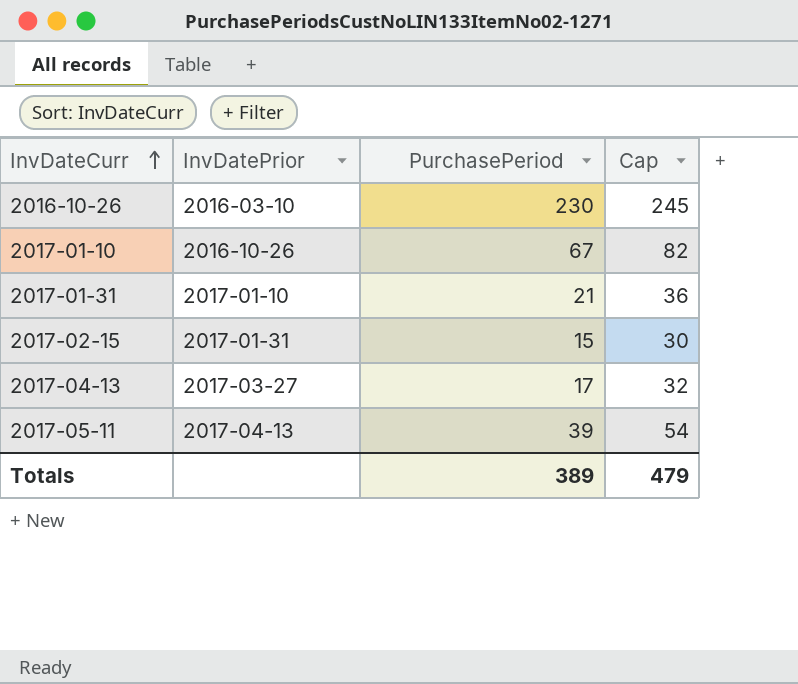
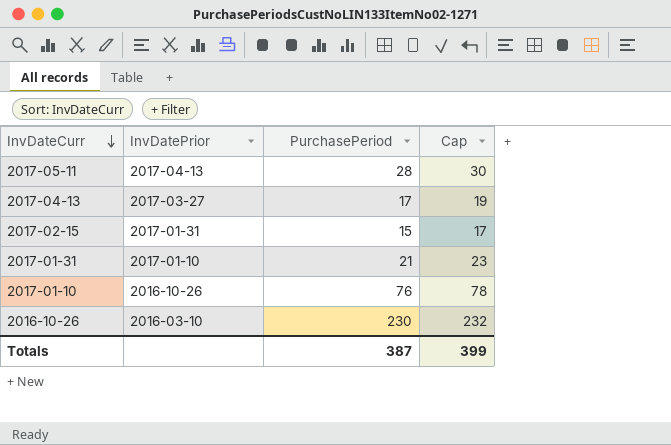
row order: InvDateCurr ascending -> InvDateCurr descending
column Cap | formula: [PurchasePeriod] + 15 -> [PurchasePeriod] + 2
2017-05-11 | PurchasePeriod: 39 -> 28
2017-01-10 | PurchasePeriod: 67 -> 76
Totals | PurchasePeriod: 389 -> 387
Totals | Cap: 479 -> 399

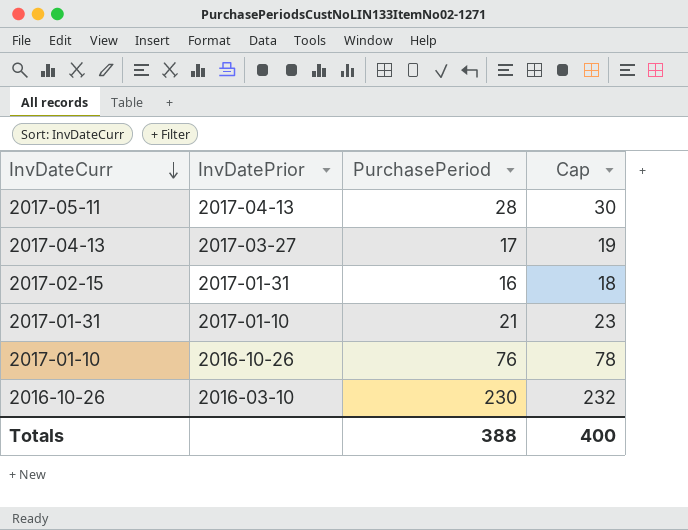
2017-02-15 | PurchasePeriod: 15 -> 16
2017-02-15 | Cap: 17 -> 18
Totals | PurchasePeriod: 387 -> 388
Totals | Cap: 399 -> 400

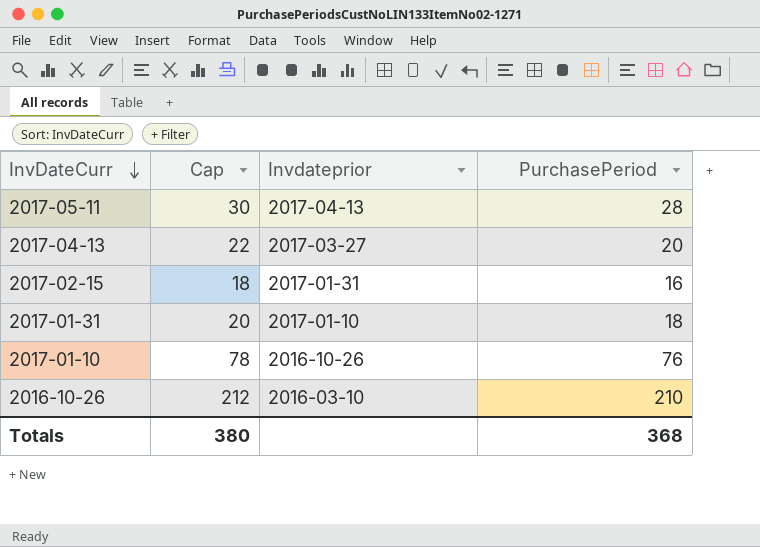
column Cap | position: 4 -> 2
column name: InvDatePrior -> Invdateprior
2017-04-13 | Cap: 19 -> 22
2017-04-13 | PurchasePeriod: 17 -> 20
2017-01-31 | Cap: 23 -> 20
2017-01-31 | PurchasePeriod: 21 -> 18
2016-10-26 | Cap: 232 -> 212
2016-10-26 | PurchasePeriod: 230 -> 210
Totals | Cap: 400 -> 380
Totals | PurchasePeriod: 388 -> 368

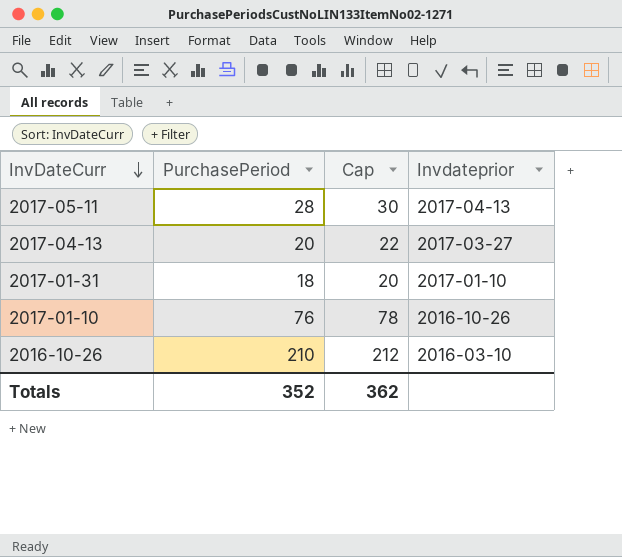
column PurchasePeriod | position: 4 -> 2
row 2017-02-15: 18 | 2017-01-31 | 16 -> none
Totals | PurchasePeriod: 368 -> 352
Totals | Cap: 380 -> 362

